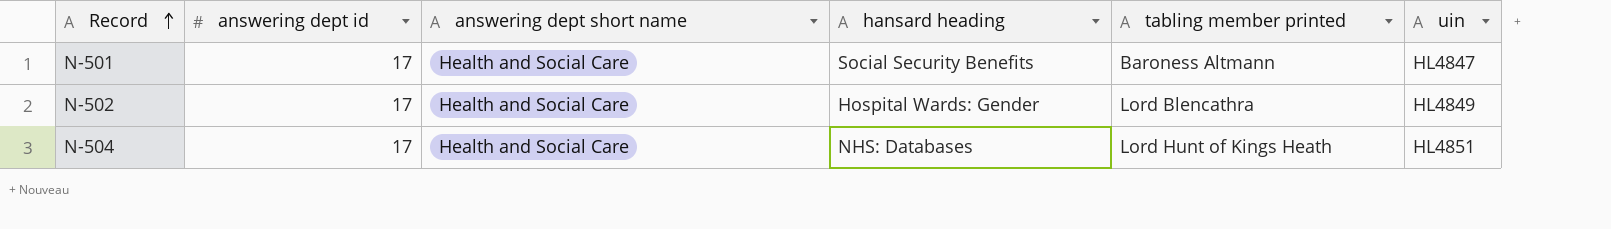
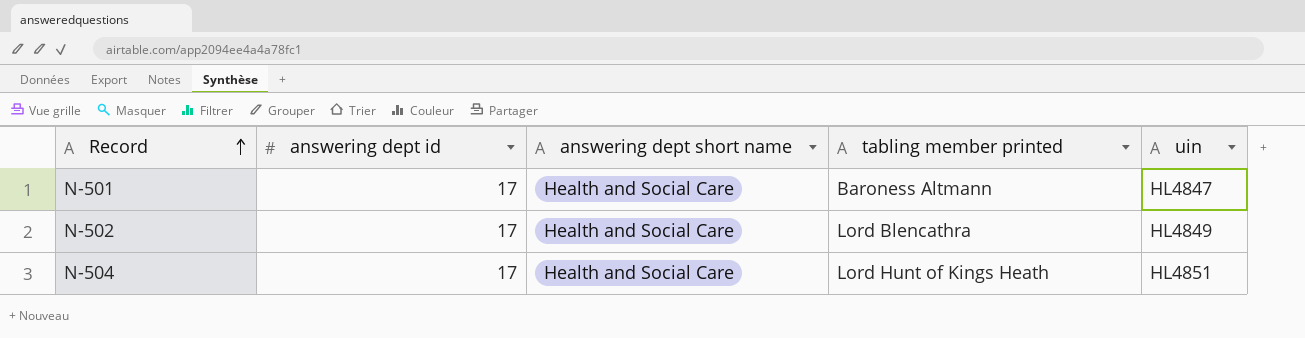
column hansard heading | position: 4 -> none

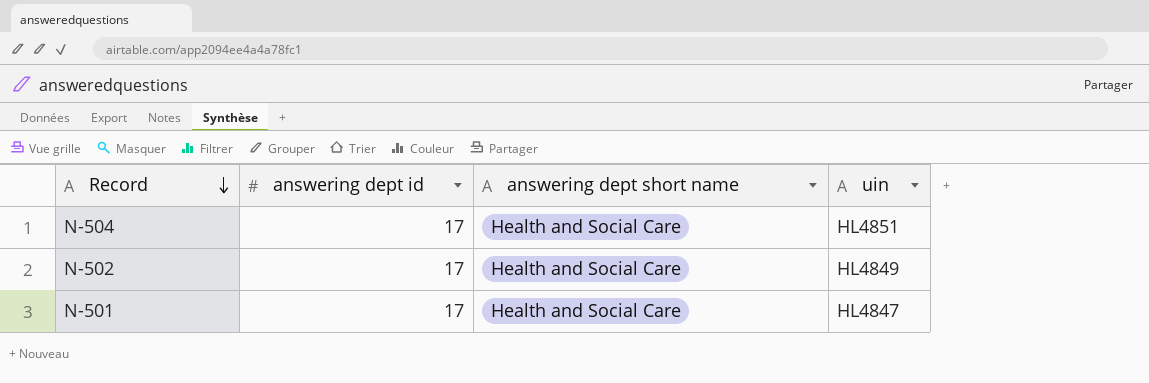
row order: Record ascending -> Record descending
column tabling member printed | position: 4 -> none

